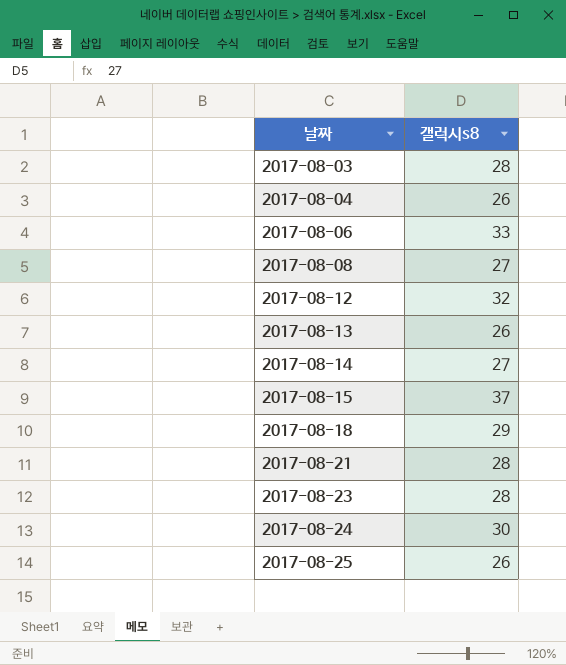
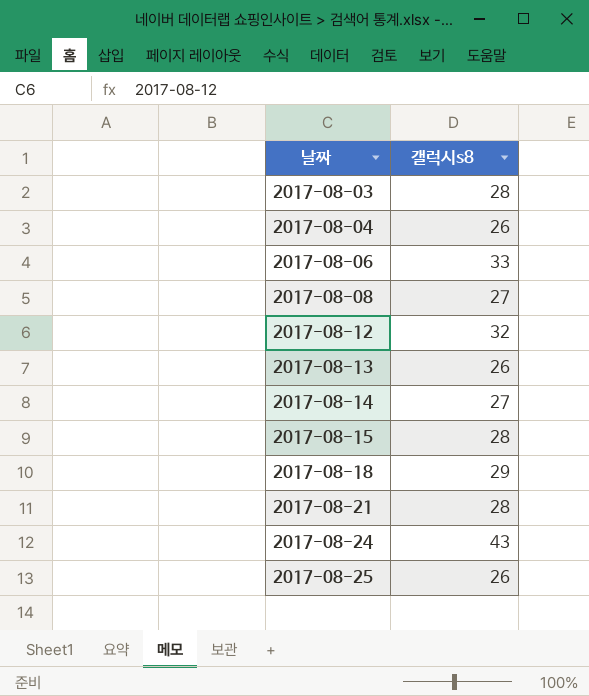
row 2017-08-23: 28 -> none
2017-08-15 | 갤럭시s8: 37 -> 28
2017-08-24 | 갤럭시s8: 30 -> 43

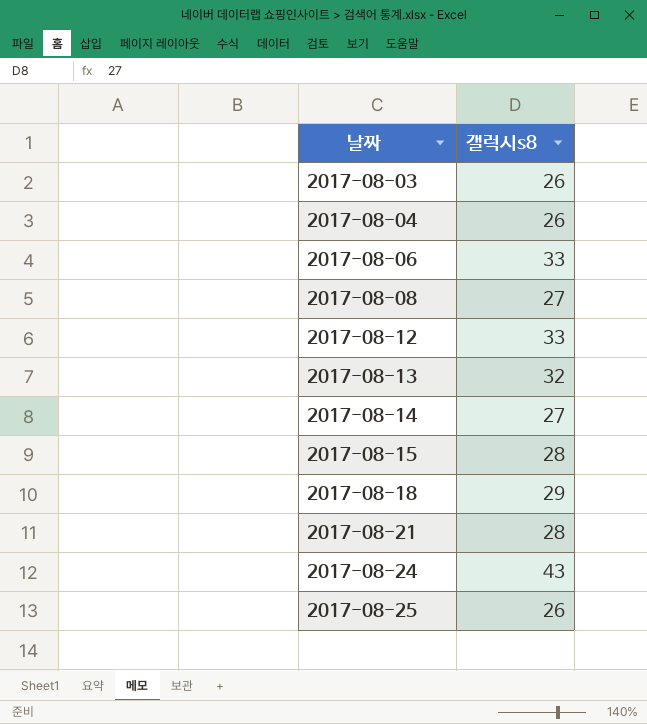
2017-08-03 | 갤럭시s8: 28 -> 26
2017-08-12 | 갤럭시s8: 32 -> 33
2017-08-13 | 갤럭시s8: 26 -> 32

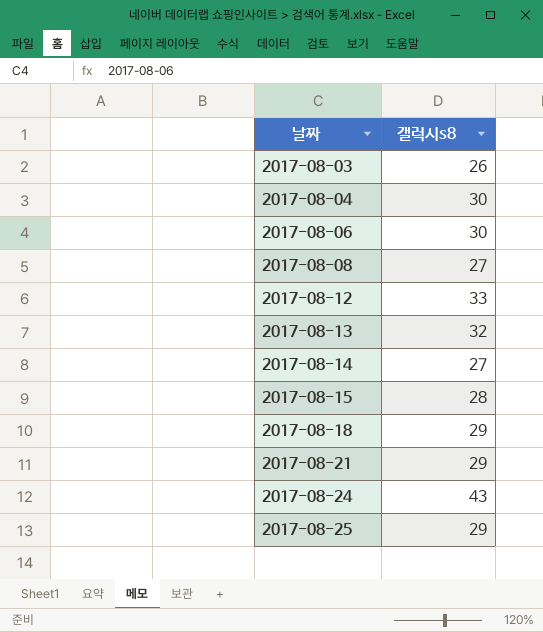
2017-08-04 | 갤럭시s8: 26 -> 30
2017-08-06 | 갤럭시s8: 33 -> 30
2017-08-21 | 갤럭시s8: 28 -> 29
2017-08-25 | 갤럭시s8: 26 -> 29

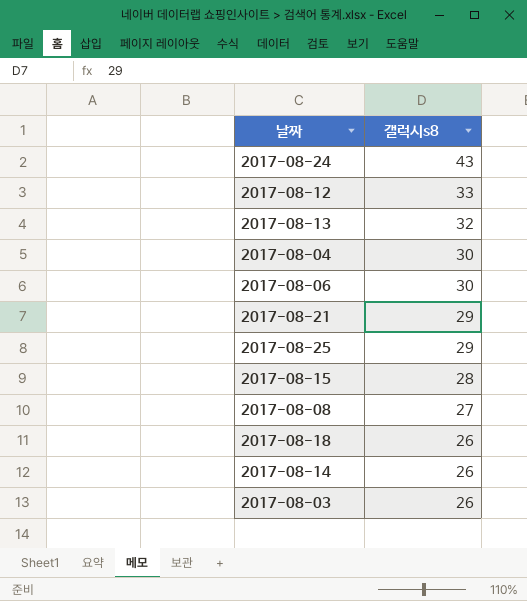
row order: 날짜 ascending -> 갤럭시s8 descending
2017-08-18 | 갤럭시s8: 29 -> 26
2017-08-14 | 갤럭시s8: 27 -> 26

